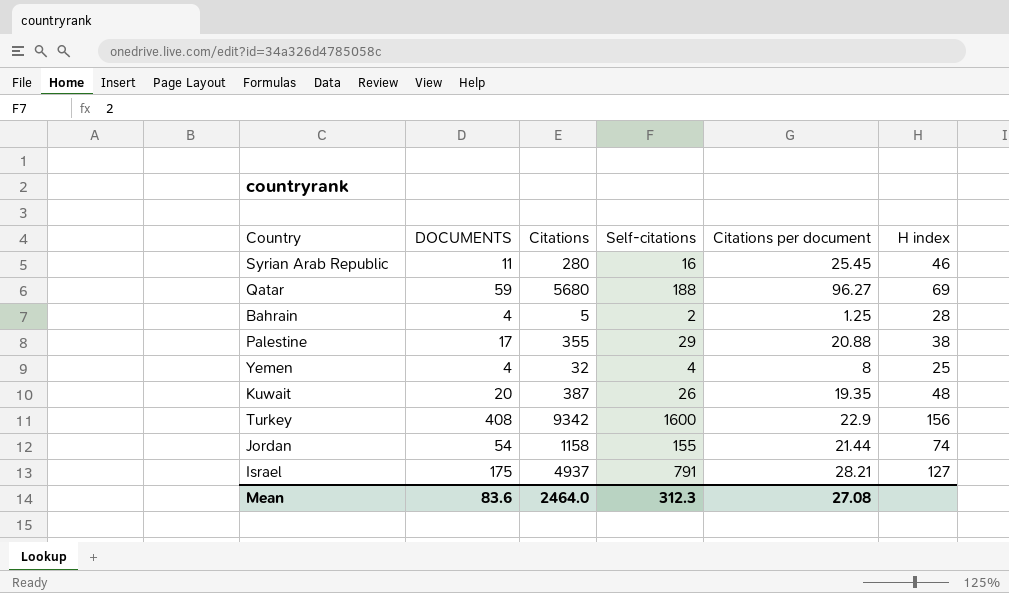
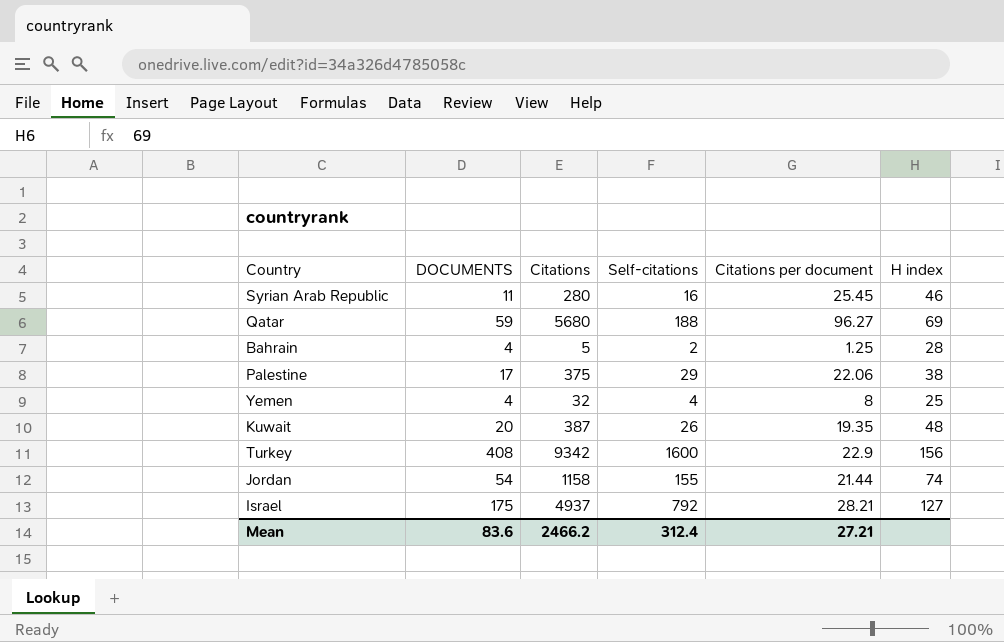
Palestine | Citations: 355 -> 375
Palestine | Citations per document: 20.88 -> 22.06
Israel | Self-citations: 791 -> 792
Mean | Citations: 2464.0 -> 2466.2
Mean | Self-citations: 312.3 -> 312.4
Mean | Citations per document: 27.08 -> 27.21

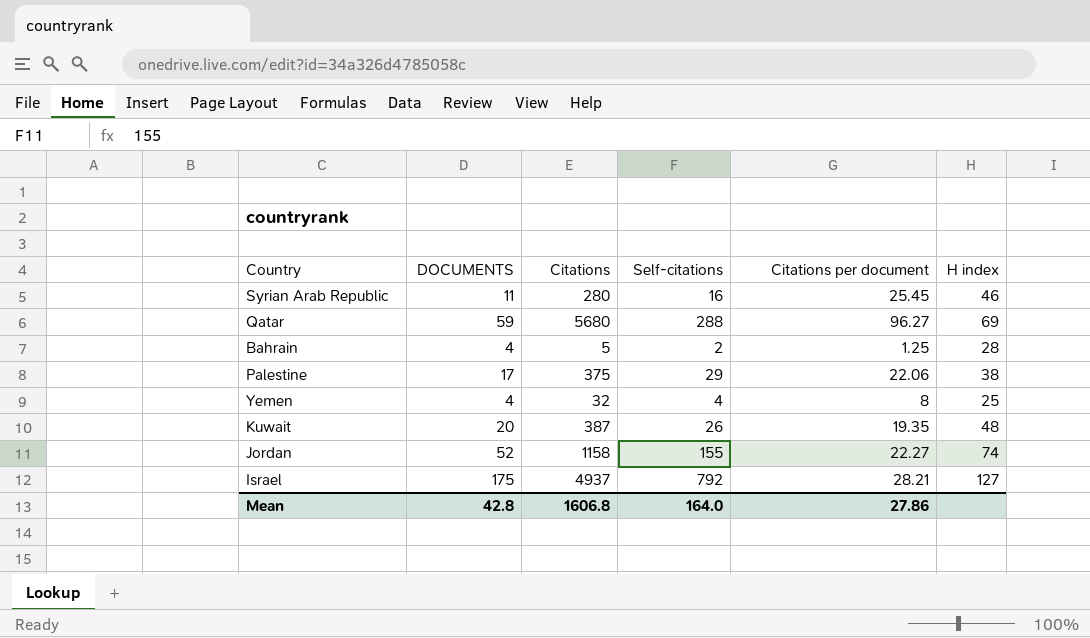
row Turkey: 408 | 9342 | 1600 | 22.9 | 156 -> none
Qatar | Self-citations: 188 -> 288
Jordan | DOCUMENTS: 54 -> 52
Jordan | Citations per document: 21.44 -> 22.27
Mean | DOCUMENTS: 83.6 -> 42.8
Mean | Citations: 2466.2 -> 1606.8
Mean | Self-citations: 312.4 -> 164.0
Mean | Citations per document: 27.21 -> 27.86

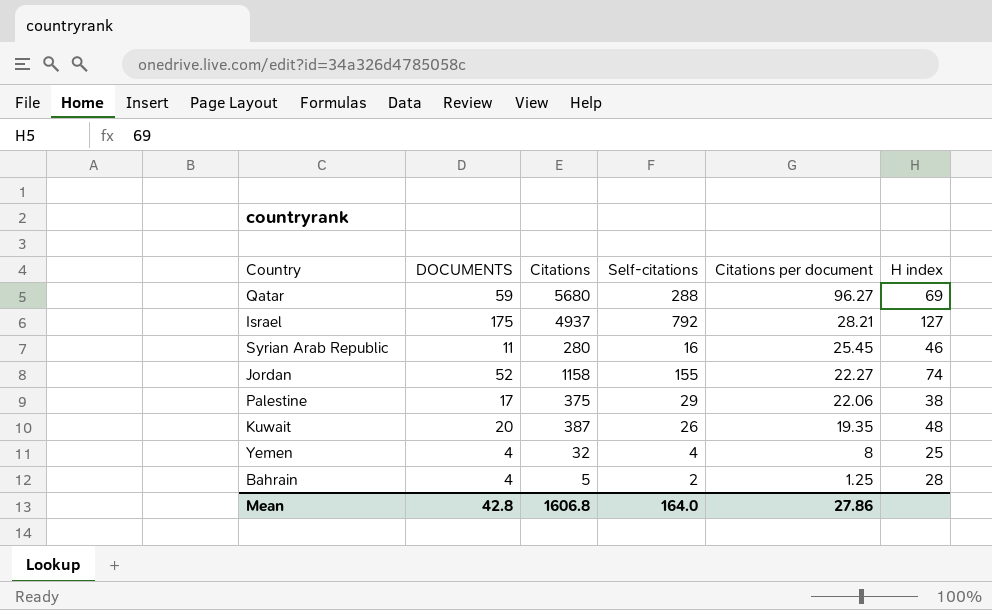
row order: none -> Citations per document descending

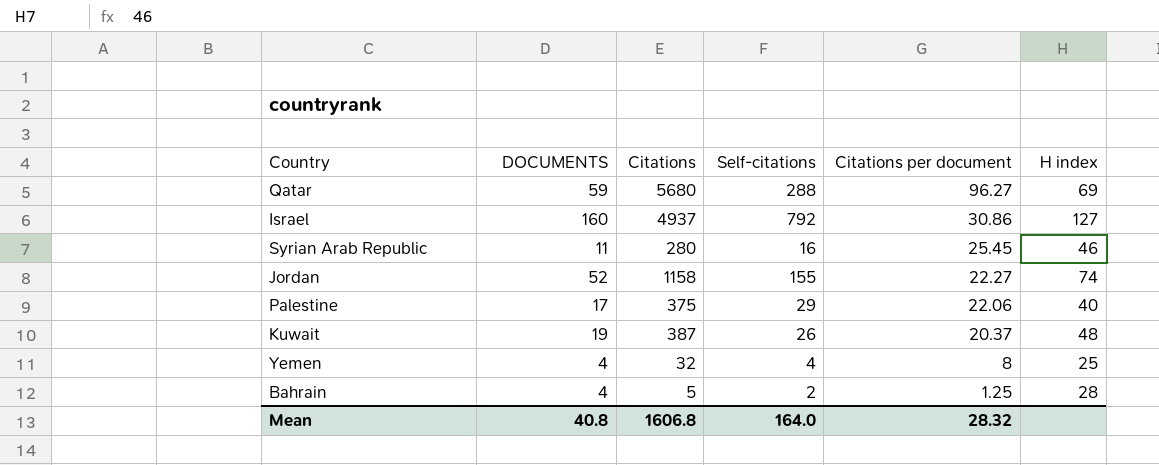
Israel | DOCUMENTS: 175 -> 160
Israel | Citations per document: 28.21 -> 30.86
Palestine | H index: 38 -> 40
Kuwait | DOCUMENTS: 20 -> 19
Kuwait | Citations per document: 19.35 -> 20.37
Mean | DOCUMENTS: 42.8 -> 40.8
Mean | Citations per document: 27.86 -> 28.32

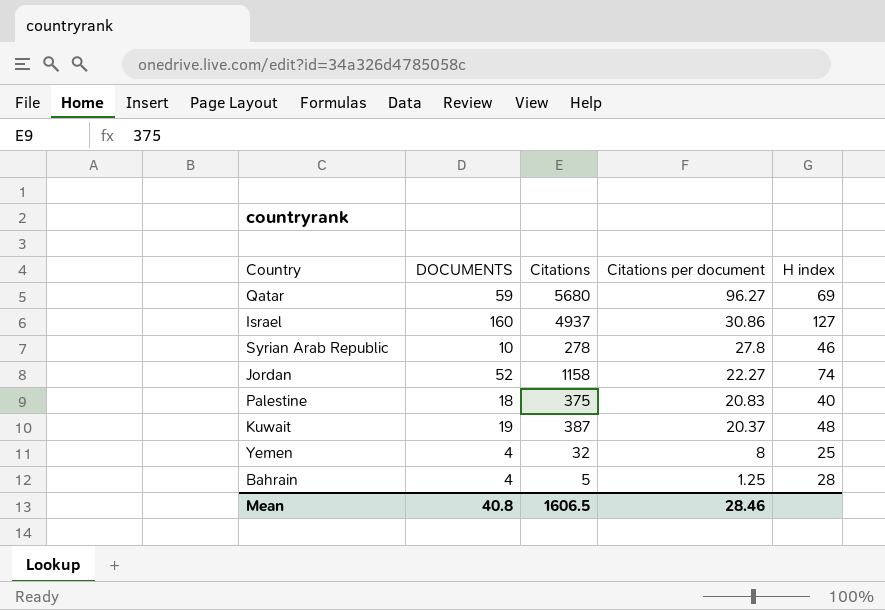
column Self-citations | position: 4 -> none
Syrian Arab Republic | DOCUMENTS: 11 -> 10
Syrian Arab Republic | Citations: 280 -> 278
Syrian Arab Republic | Citations per document: 25.45 -> 27.8
Palestine | DOCUMENTS: 17 -> 18
Palestine | Citations per document: 22.06 -> 20.83
Mean | Citations: 1606.8 -> 1606.5
Mean | Citations per document: 28.32 -> 28.46

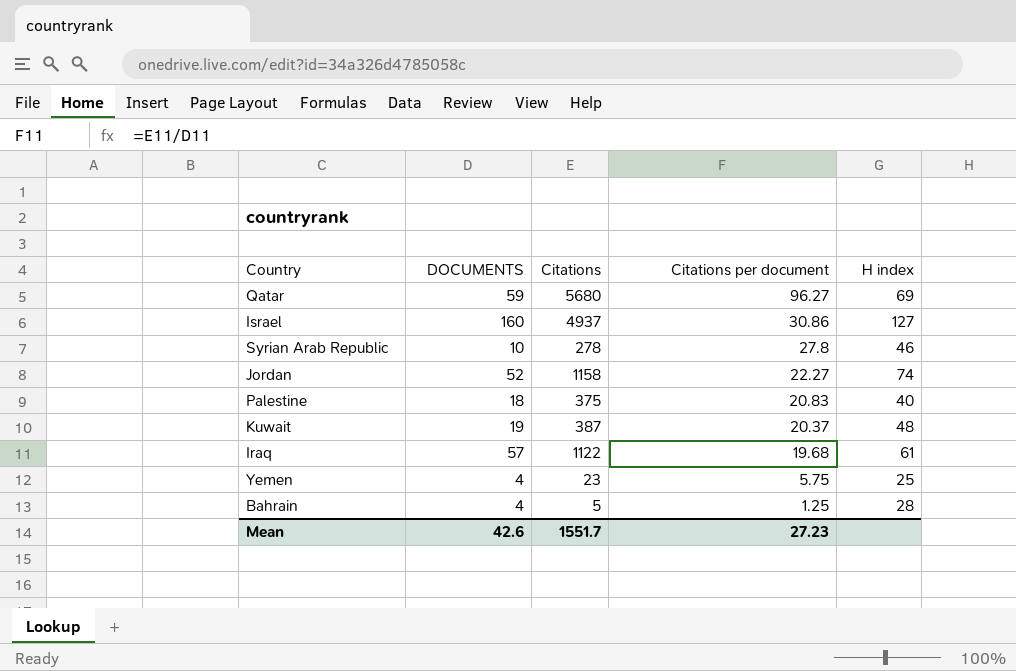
row Iraq: none -> 57 | 1122 | 19.68 | 61
Yemen | Citations: 32 -> 23
Yemen | Citations per document: 8 -> 5.75
Mean | DOCUMENTS: 40.8 -> 42.6
Mean | Citations: 1606.5 -> 1551.7
Mean | Citations per document: 28.46 -> 27.23

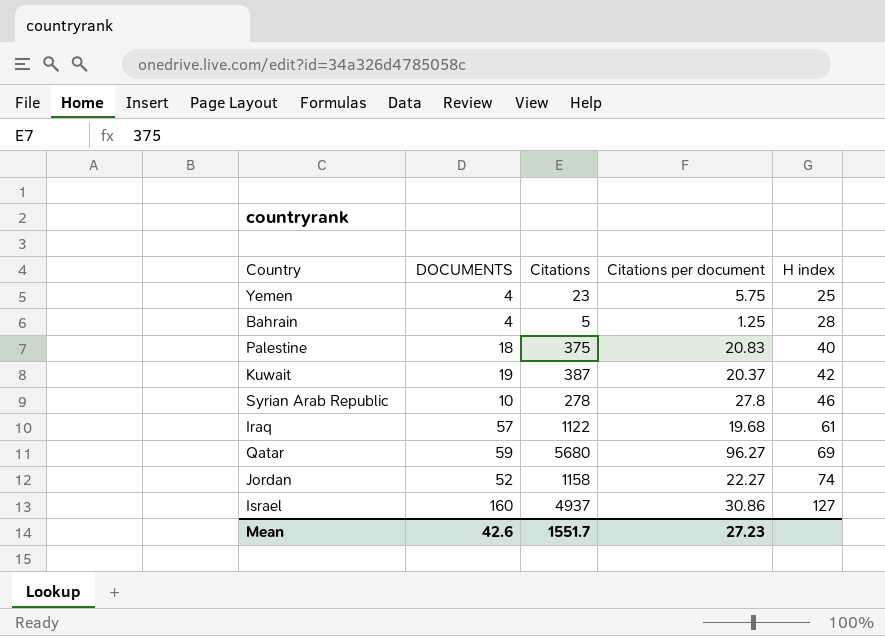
row order: Citations per document descending -> H index ascending
Kuwait | H index: 48 -> 42

